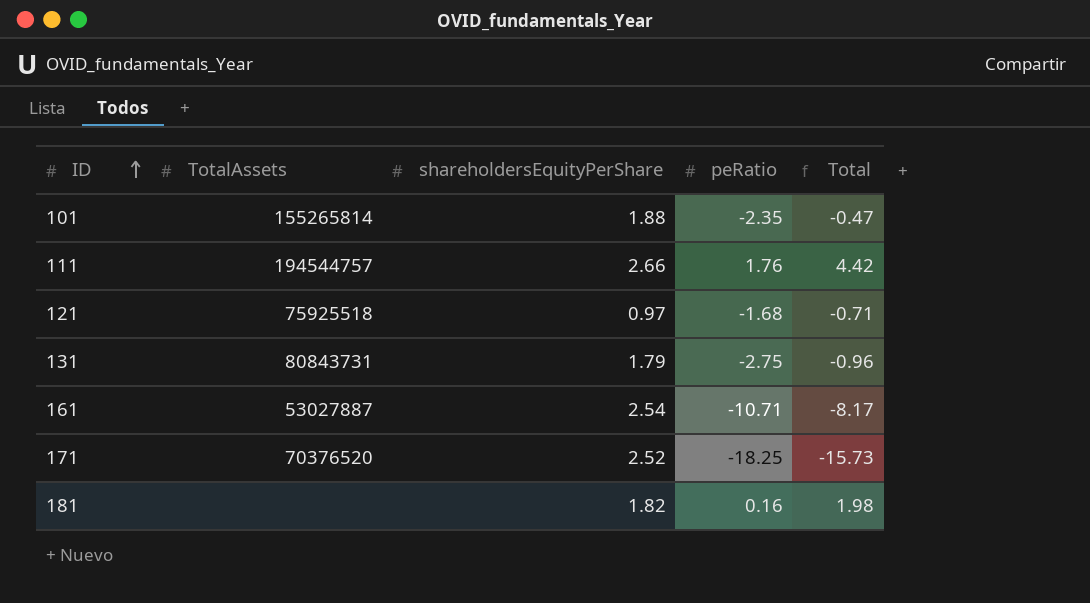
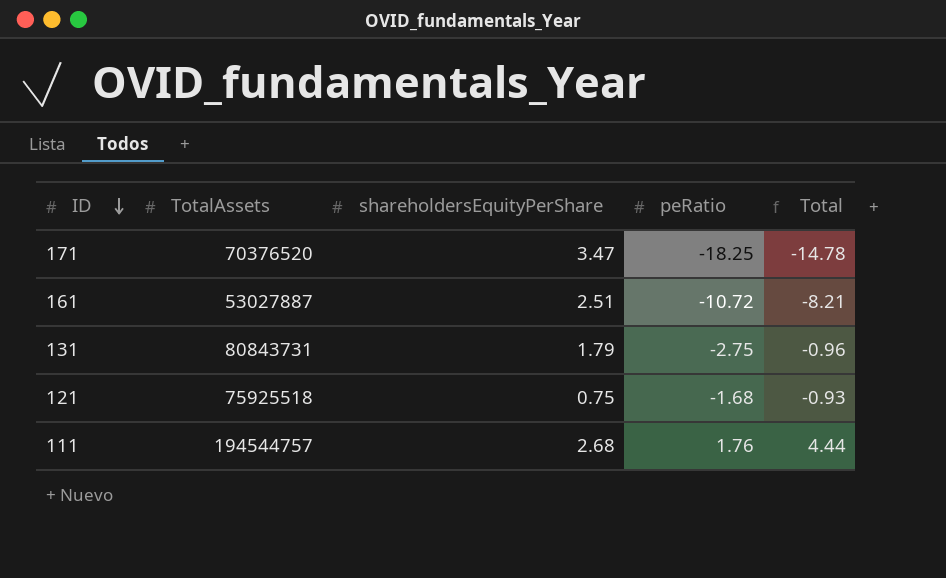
row order: ID ascending -> ID descending
row 101: 155265814 | 1.88 | -2.35 | -0.47 -> none
row 181: none | 1.82 | 0.16 | 1.98 -> none
171 | shareholdersEquityPerShare: 2.52 -> 3.47
171 | Total: -15.73 -> -14.78
161 | shareholdersEquityPerShare: 2.54 -> 2.51
161 | peRatio: -10.71 -> -10.72
161 | Total: -8.17 -> -8.21
121 | shareholdersEquityPerShare: 0.97 -> 0.75
121 | Total: -0.71 -> -0.93
111 | shareholdersEquityPerShare: 2.66 -> 2.68
111 | Total: 4.42 -> 4.44

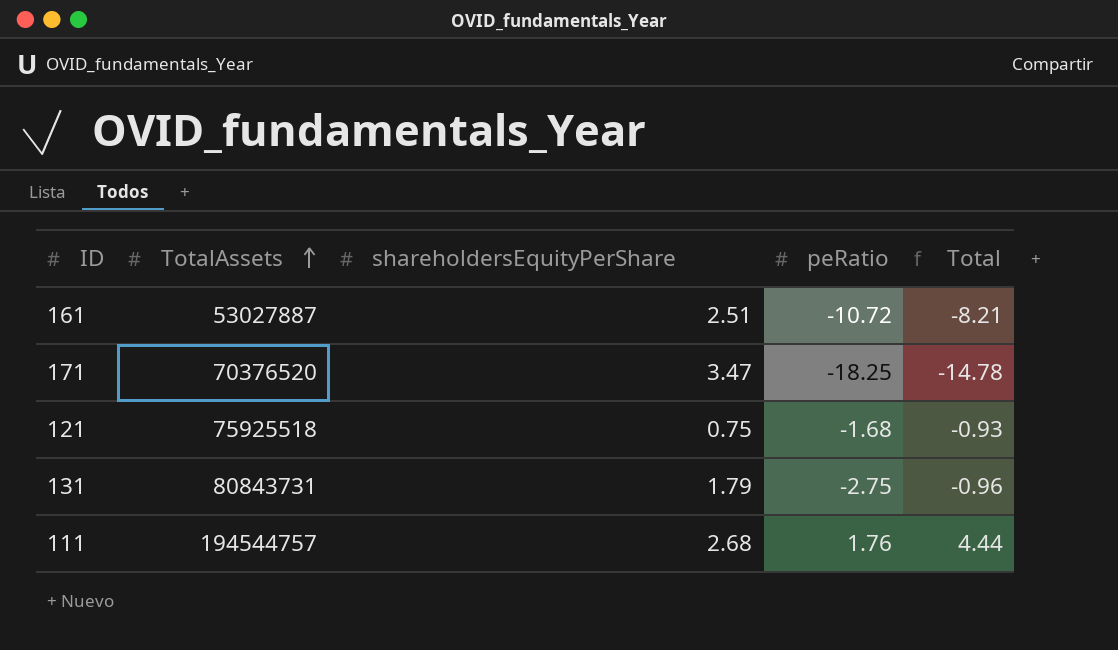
row order: ID descending -> TotalAssets ascending

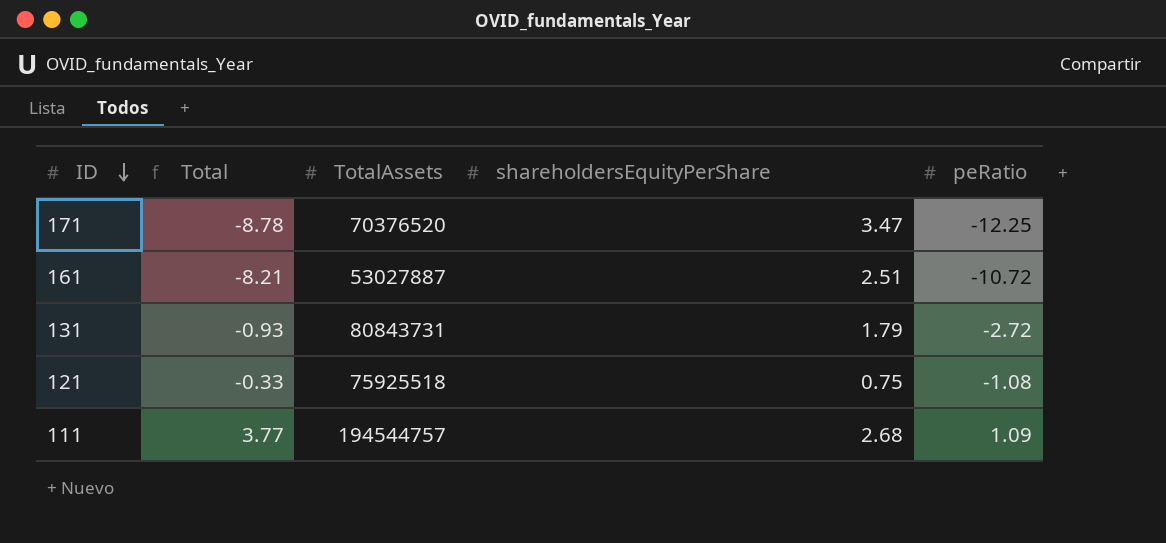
row order: TotalAssets ascending -> ID descending
column Total | position: 5 -> 2
171 | Total: -14.78 -> -8.78
171 | peRatio: -18.25 -> -12.25
131 | Total: -0.96 -> -0.93
131 | peRatio: -2.75 -> -2.72
121 | Total: -0.93 -> -0.33
121 | peRatio: -1.68 -> -1.08
111 | Total: 4.44 -> 3.77
111 | peRatio: 1.76 -> 1.09

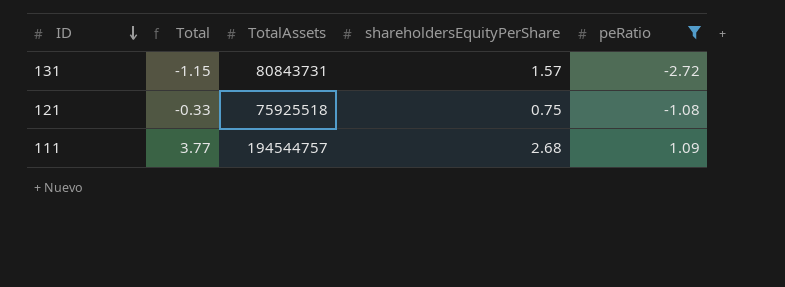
filter: none -> peRatio >= -2.72
131 | Total: -0.93 -> -1.15
131 | shareholdersEquityPerShare: 1.79 -> 1.57

